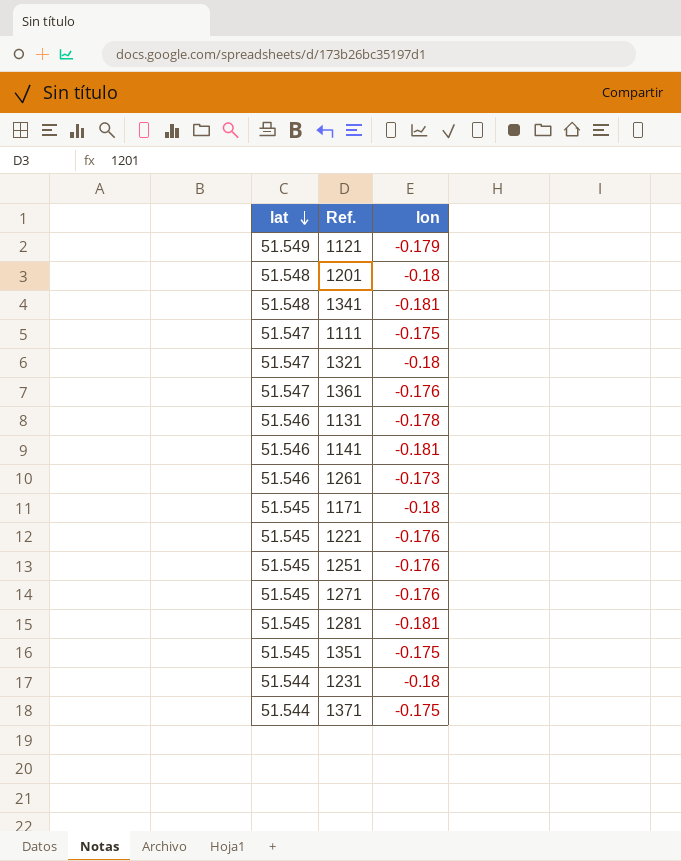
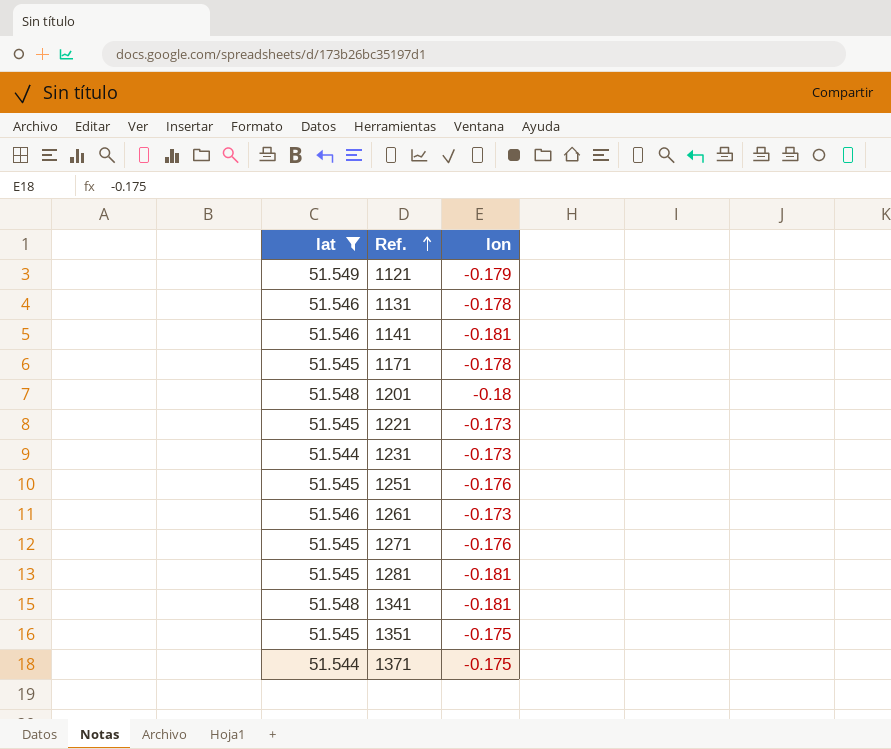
filter: none -> lat != 51.547
row order: lat descending -> Ref. ascending
1171 | lon: -0.18 -> -0.178
1221 | lon: -0.176 -> -0.173
1231 | lon: -0.18 -> -0.173

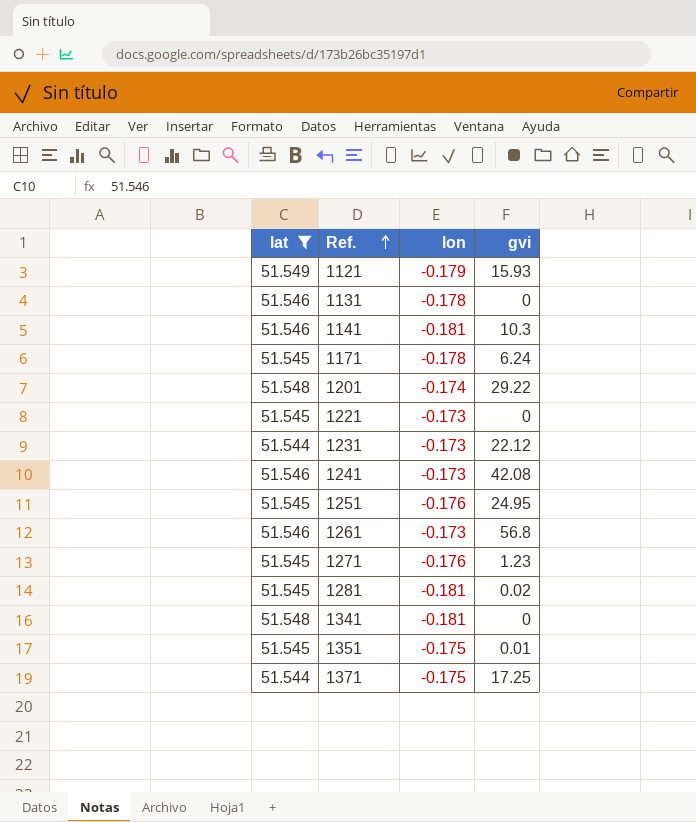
column gvi | position: none -> 4
1201 | lon: -0.18 -> -0.174
row 1241: none -> 51.546 | -0.173 | 42.08

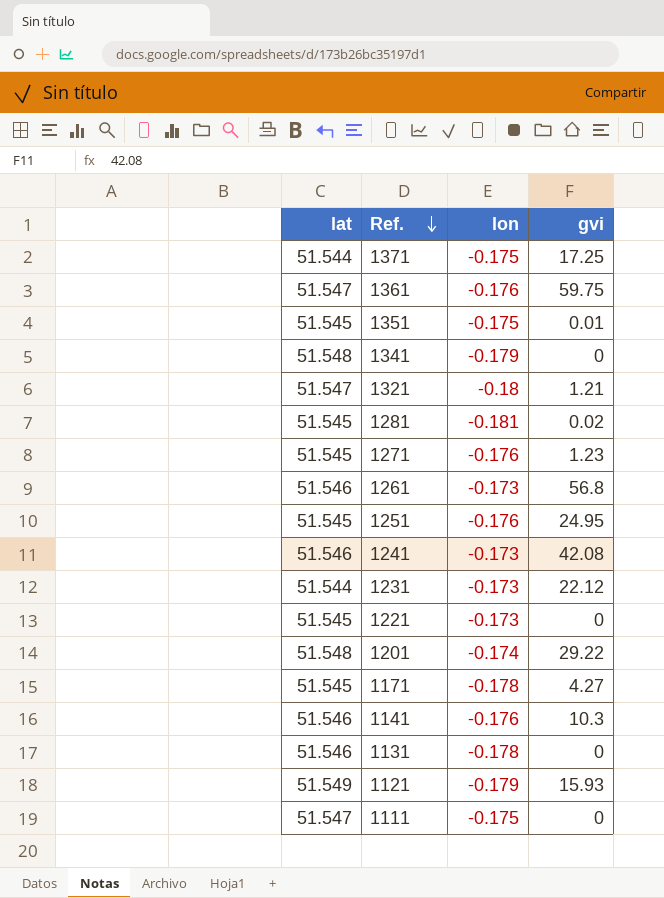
filter: lat != 51.547 -> none
row order: Ref. ascending -> Ref. descending
1341 | lon: -0.181 -> -0.179
1171 | gvi: 6.24 -> 4.27
1141 | lon: -0.181 -> -0.176

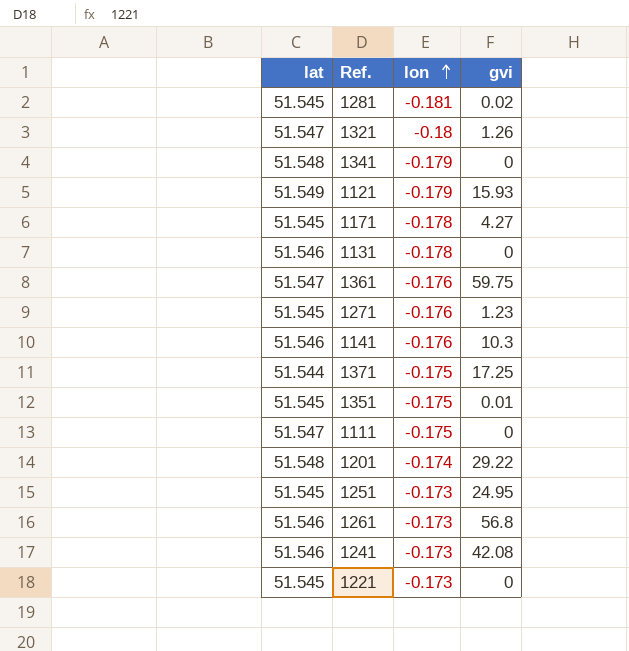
row order: Ref. descending -> lon ascending
row 1231: 51.544 | -0.173 | 22.12 -> none
1321 | gvi: 1.21 -> 1.26
1251 | lon: -0.176 -> -0.173

